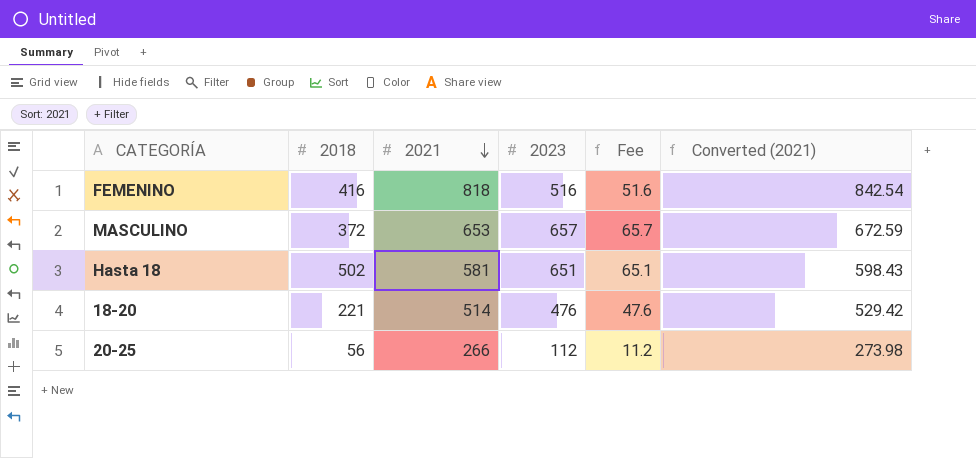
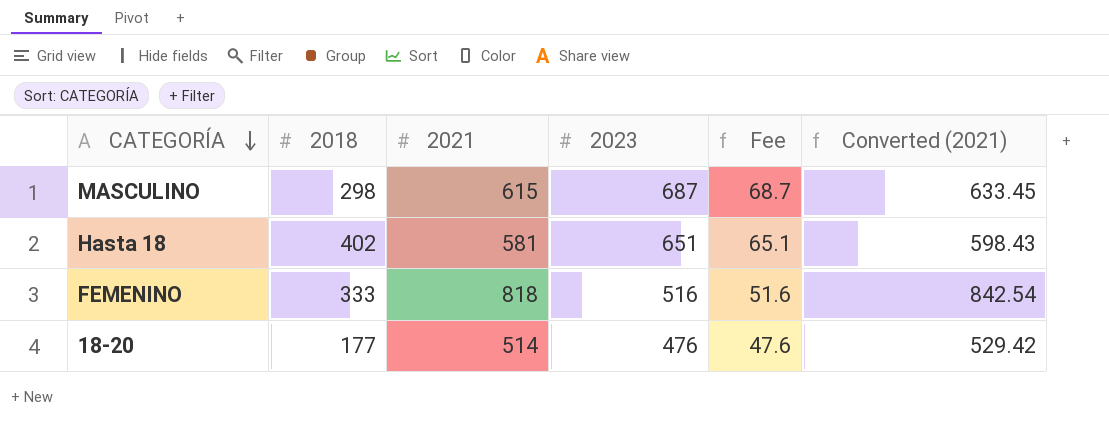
row order: 2021 descending -> CATEGORÍA descending
row 20-25: 56 | 266 | 112 | 11.2 | 273.98 -> none
MASCULINO | 2018: 372 -> 298
MASCULINO | 2021: 653 -> 615
MASCULINO | 2023: 657 -> 687
MASCULINO | Fee: 65.7 -> 68.7
MASCULINO | Converted (2021): 672.59 -> 633.45
Hasta 18 | 2018: 502 -> 402
FEMENINO | 2018: 416 -> 333
18-20 | 2018: 221 -> 177

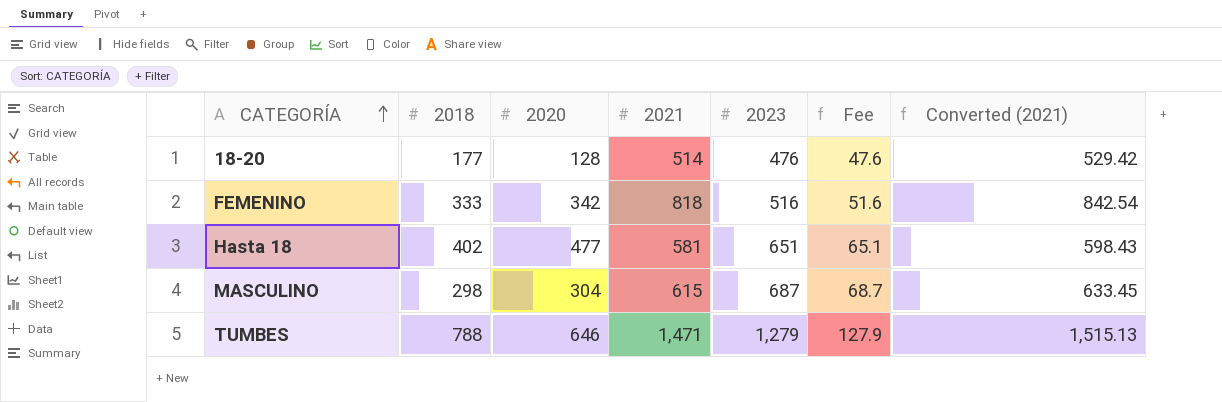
row order: CATEGORÍA descending -> CATEGORÍA ascending
column 2020 | position: none -> 3
row TUMBES: none -> 788 | 646 | 1,471 | 1,279 | 127.9 | 1,515.13

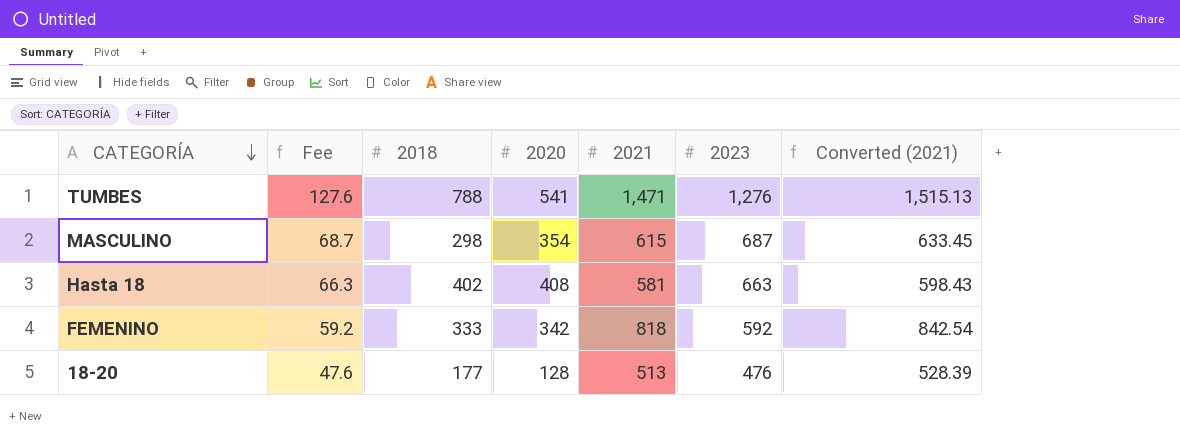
row order: CATEGORÍA ascending -> CATEGORÍA descending
column Fee | position: 6 -> 2
TUMBES | Fee: 127.9 -> 127.6
TUMBES | 2020: 646 -> 541
TUMBES | 2023: 1,279 -> 1,276
MASCULINO | 2020: 304 -> 354
Hasta 18 | Fee: 65.1 -> 66.3
Hasta 18 | 2020: 477 -> 408
Hasta 18 | 2023: 651 -> 663
FEMENINO | Fee: 51.6 -> 59.2
FEMENINO | 2023: 516 -> 592
18-20 | 2021: 514 -> 513
18-20 | Converted (2021): 529.42 -> 528.39

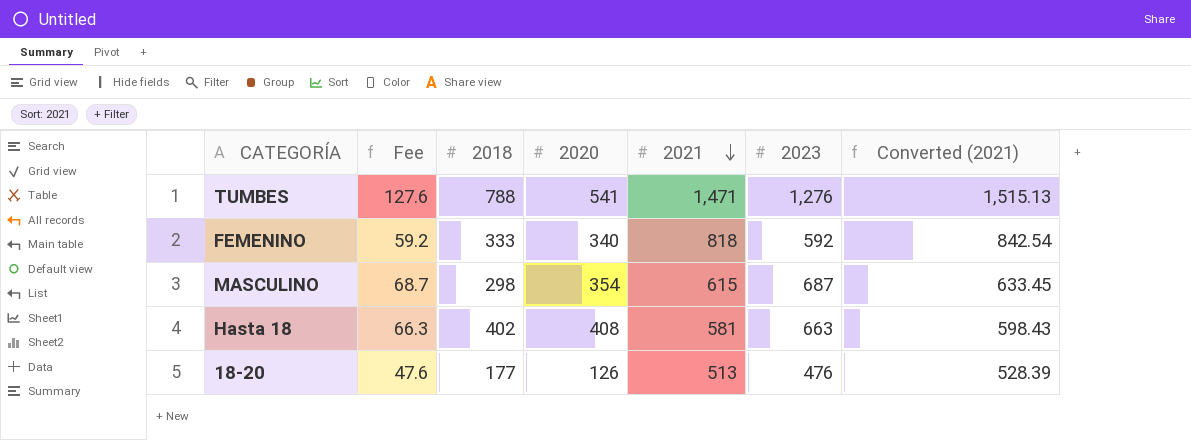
row order: CATEGORÍA descending -> 2021 descending
FEMENINO | 2020: 342 -> 340
18-20 | 2020: 128 -> 126

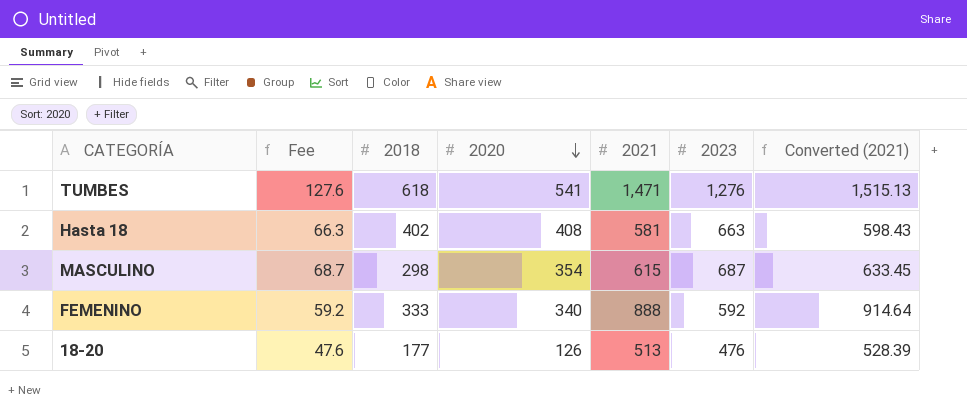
row order: 2021 descending -> 2020 descending
TUMBES | 2018: 788 -> 618
FEMENINO | 2021: 818 -> 888
FEMENINO | Converted (2021): 842.54 -> 914.64

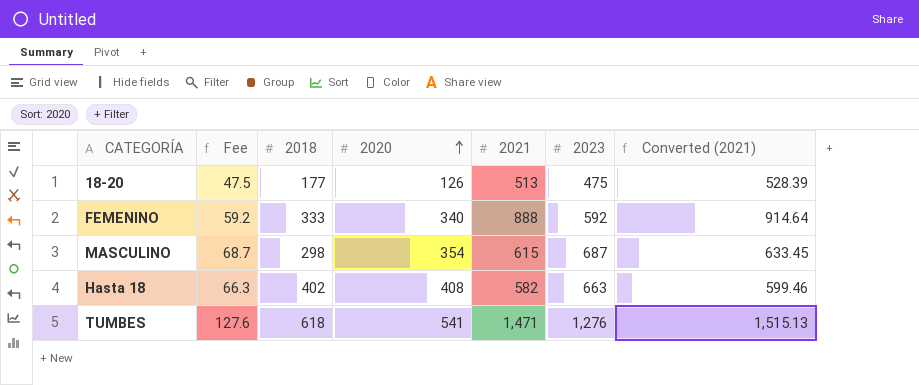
row order: 2020 descending -> 2020 ascending
18-20 | Fee: 47.6 -> 47.5
18-20 | 2023: 476 -> 475
Hasta 18 | 2021: 581 -> 582
Hasta 18 | Converted (2021): 598.43 -> 599.46

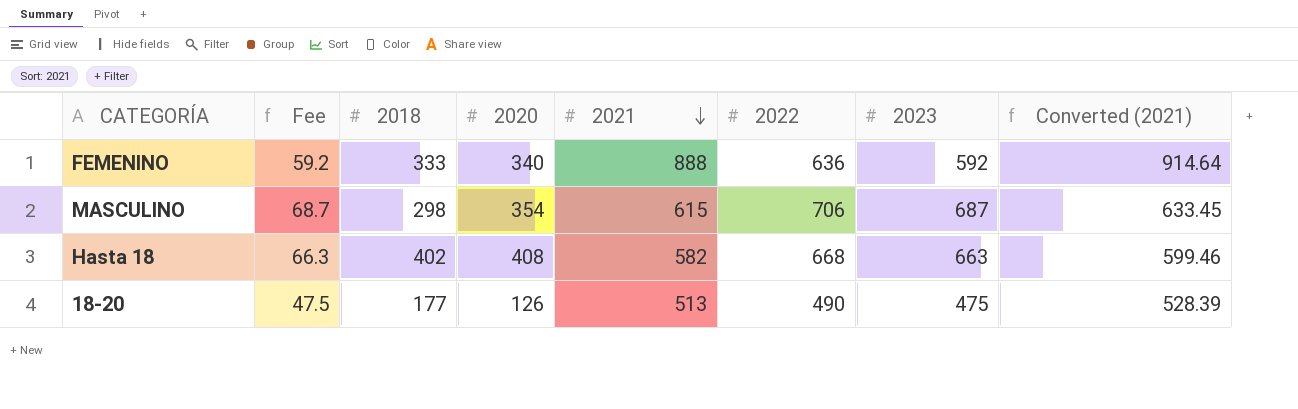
row order: 2020 ascending -> 2021 descending
column 2022 | position: none -> 6
row TUMBES: 127.6 | 618 | 541 | 1,471 | 1,276 | 1,515.13 -> none

